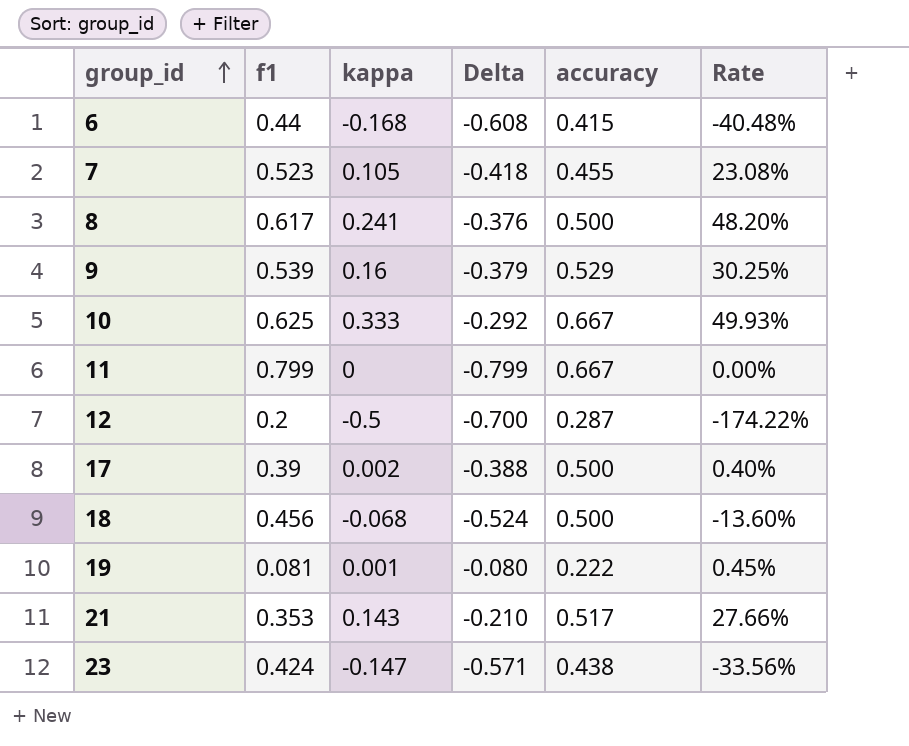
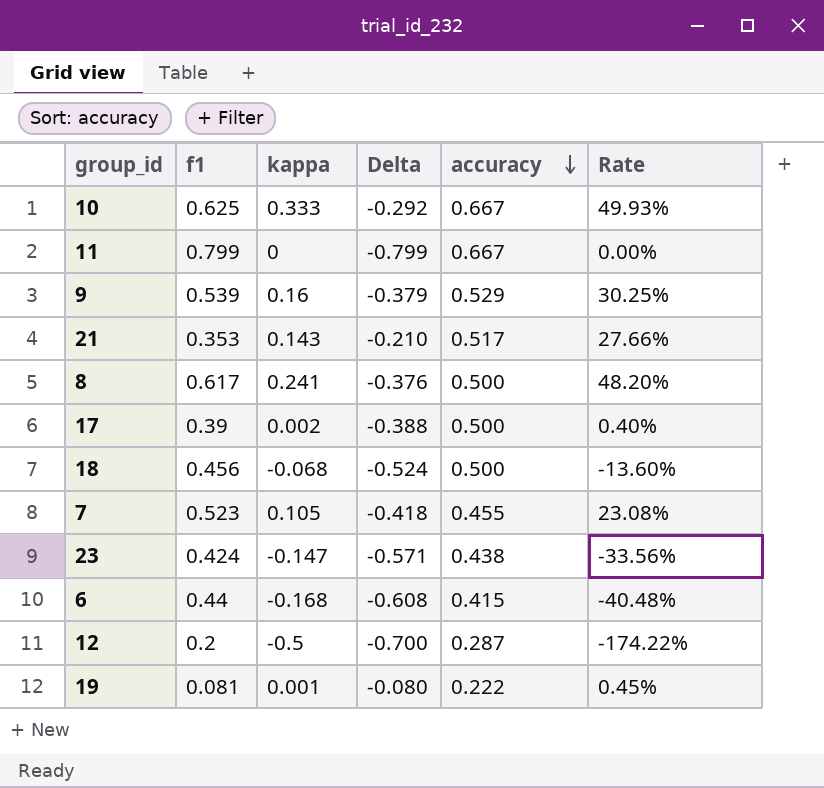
row order: group_id ascending -> accuracy descending

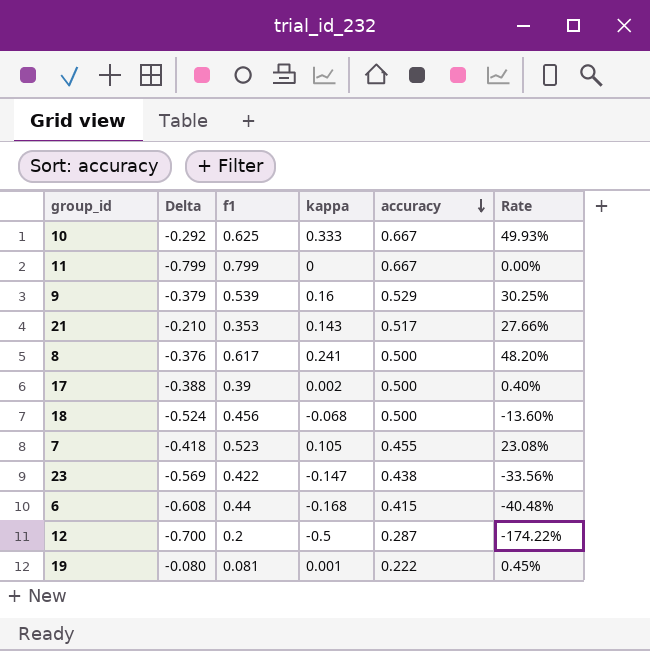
column Delta | position: 4 -> 2
23 | Delta: -0.571 -> -0.569
23 | f1: 0.424 -> 0.422

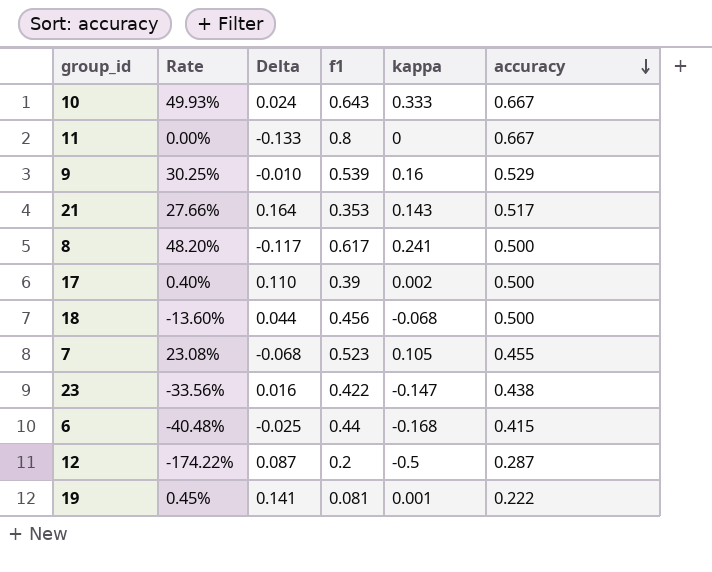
column Rate | position: 6 -> 2
column Delta | formula: [kappa] - [f1] -> [accuracy] - [f1]
10 | f1: 0.625 -> 0.643
11 | f1: 0.799 -> 0.8

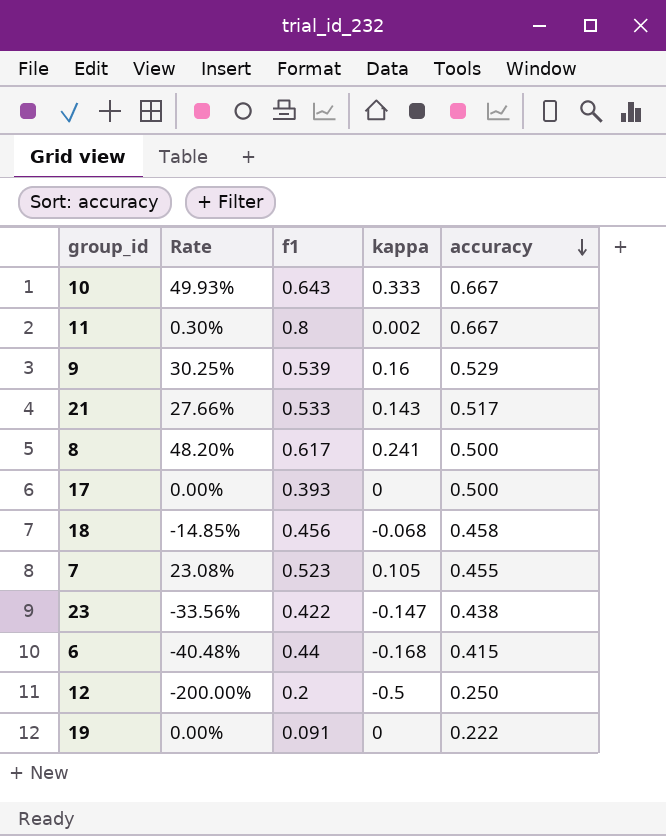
column Delta | formula: [accuracy] - [f1] -> none
11 | Rate: 0.00% -> 0.30%
11 | kappa: 0 -> 0.002
21 | f1: 0.353 -> 0.533
17 | Rate: 0.40% -> 0.00%
17 | f1: 0.39 -> 0.393
17 | kappa: 0.002 -> 0
18 | Rate: -13.60% -> -14.85%
18 | accuracy: 0.500 -> 0.458
12 | Rate: -174.22% -> -200.00%
12 | accuracy: 0.287 -> 0.250
19 | Rate: 0.45% -> 0.00%
19 | f1: 0.081 -> 0.091
19 | kappa: 0.001 -> 0

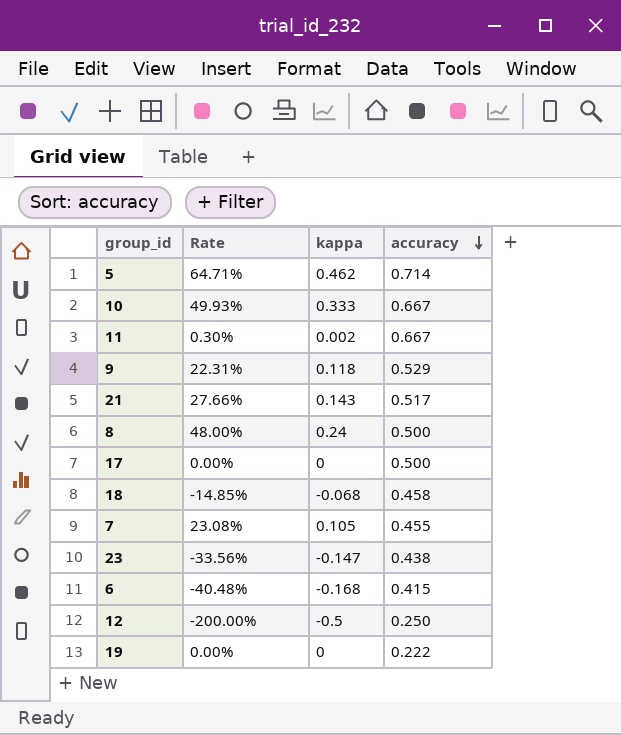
column f1 | position: 3 -> none
row 5: none -> 64.71% | 0.462 | 0.714
9 | Rate: 30.25% -> 22.31%
9 | kappa: 0.16 -> 0.118
8 | Rate: 48.20% -> 48.00%
8 | kappa: 0.241 -> 0.24

